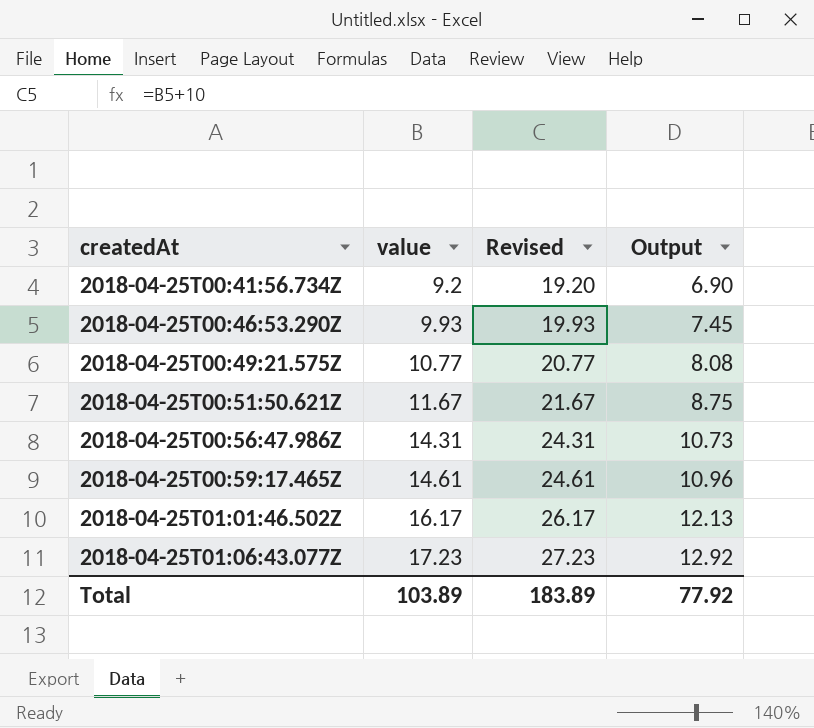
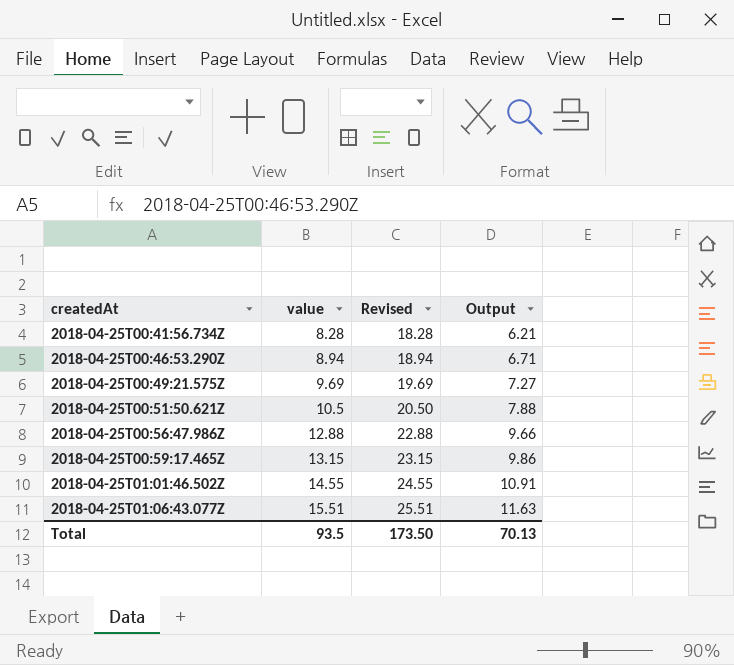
2018-04-25T00:41:56.734Z | value: 9.2 -> 8.28
2018-04-25T00:41:56.734Z | Revised: 19.20 -> 18.28
2018-04-25T00:41:56.734Z | Output: 6.90 -> 6.21
2018-04-25T00:46:53.290Z | value: 9.93 -> 8.94
2018-04-25T00:46:53.290Z | Revised: 19.93 -> 18.94
2018-04-25T00:46:53.290Z | Output: 7.45 -> 6.71
2018-04-25T00:49:21.575Z | value: 10.77 -> 9.69
2018-04-25T00:49:21.575Z | Revised: 20.77 -> 19.69
2018-04-25T00:49:21.575Z | Output: 8.08 -> 7.27
2018-04-25T00:51:50.621Z | value: 11.67 -> 10.5
2018-04-25T00:51:50.621Z | Revised: 21.67 -> 20.50
2018-04-25T00:51:50.621Z | Output: 8.75 -> 7.88
2018-04-25T00:56:47.986Z | value: 14.31 -> 12.88
2018-04-25T00:56:47.986Z | Revised: 24.31 -> 22.88
2018-04-25T00:56:47.986Z | Output: 10.73 -> 9.66
2018-04-25T00:59:17.465Z | value: 14.61 -> 13.15
2018-04-25T00:59:17.465Z | Revised: 24.61 -> 23.15
2018-04-25T00:59:17.465Z | Output: 10.96 -> 9.86
2018-04-25T01:01:46.502Z | value: 16.17 -> 14.55
2018-04-25T01:01:46.502Z | Revised: 26.17 -> 24.55
2018-04-25T01:01:46.502Z | Output: 12.13 -> 10.91
2018-04-25T01:06:43.077Z | value: 17.23 -> 15.51
2018-04-25T01:06:43.077Z | Revised: 27.23 -> 25.51
2018-04-25T01:06:43.077Z | Output: 12.92 -> 11.63
Total | value: 103.89 -> 93.5
Total | Revised: 183.89 -> 173.50
Total | Output: 77.92 -> 70.13

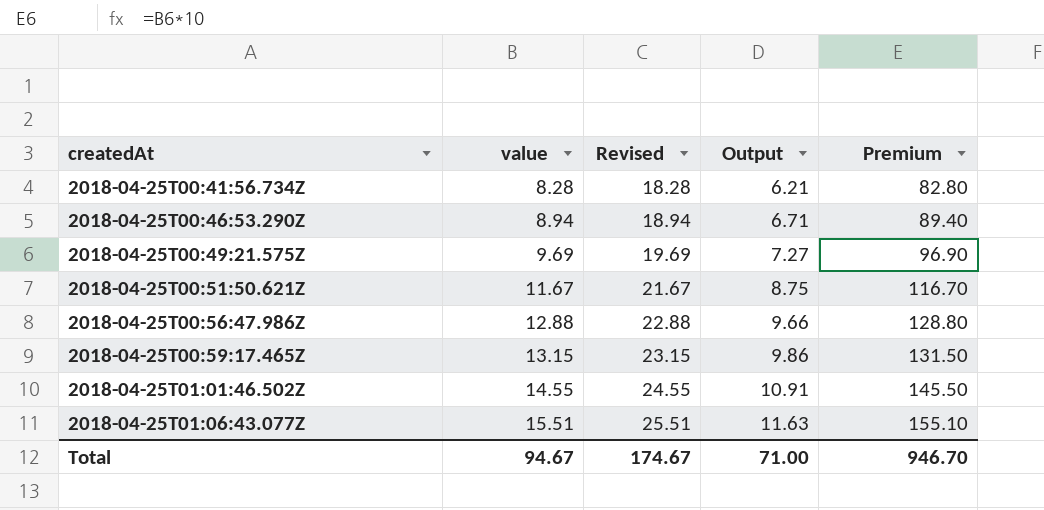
column Premium | formula: none -> [value] * 10
2018-04-25T00:51:50.621Z | value: 10.5 -> 11.67
2018-04-25T00:51:50.621Z | Revised: 20.50 -> 21.67
2018-04-25T00:51:50.621Z | Output: 7.88 -> 8.75
Total | value: 93.5 -> 94.67
Total | Revised: 173.50 -> 174.67
Total | Output: 70.13 -> 71.00

